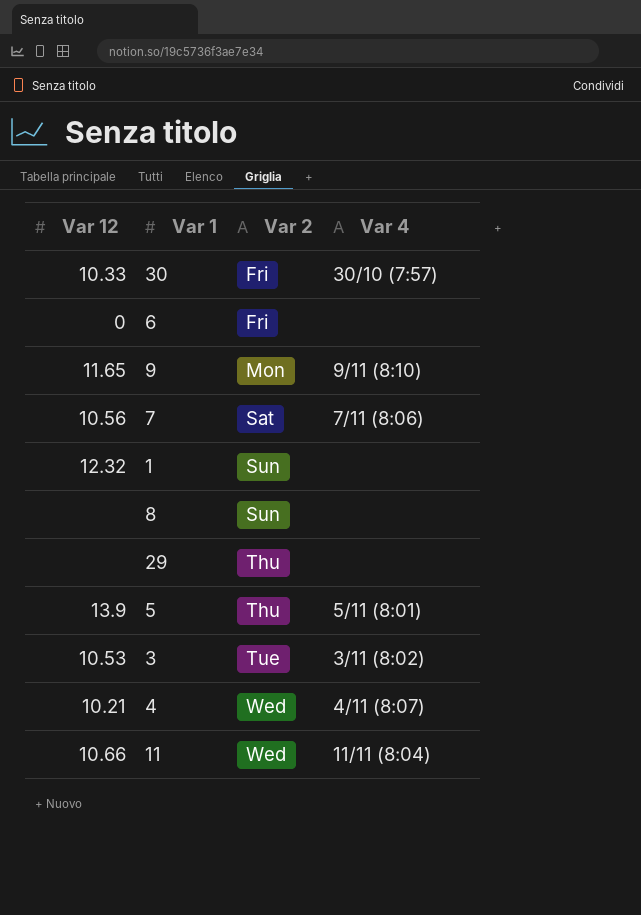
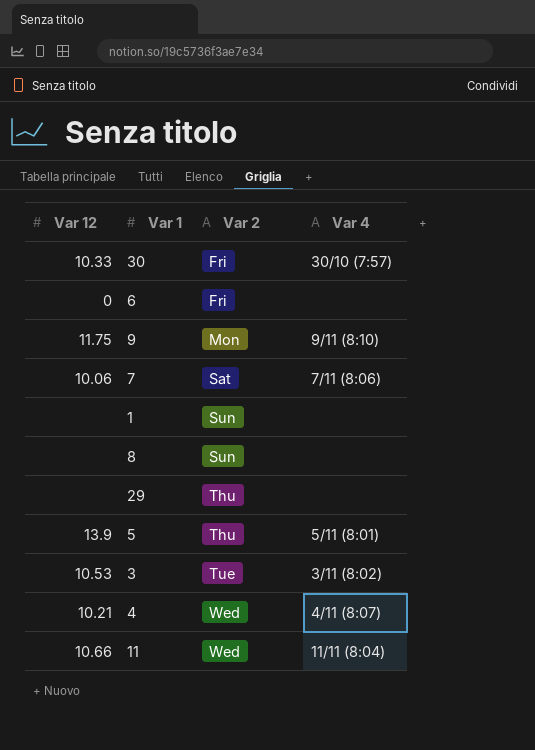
9 | Var 12: 11.65 -> 11.75
7 | Var 12: 10.56 -> 10.06
1 | Var 12: 12.32 -> none

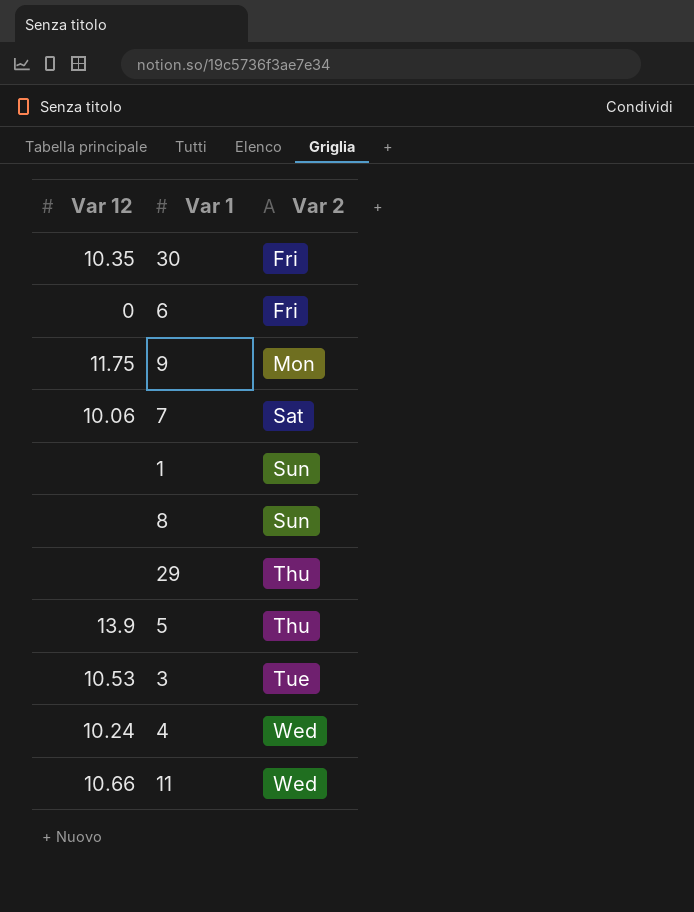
column Var 4 | position: 4 -> none
30 | Var 12: 10.33 -> 10.35
4 | Var 12: 10.21 -> 10.24

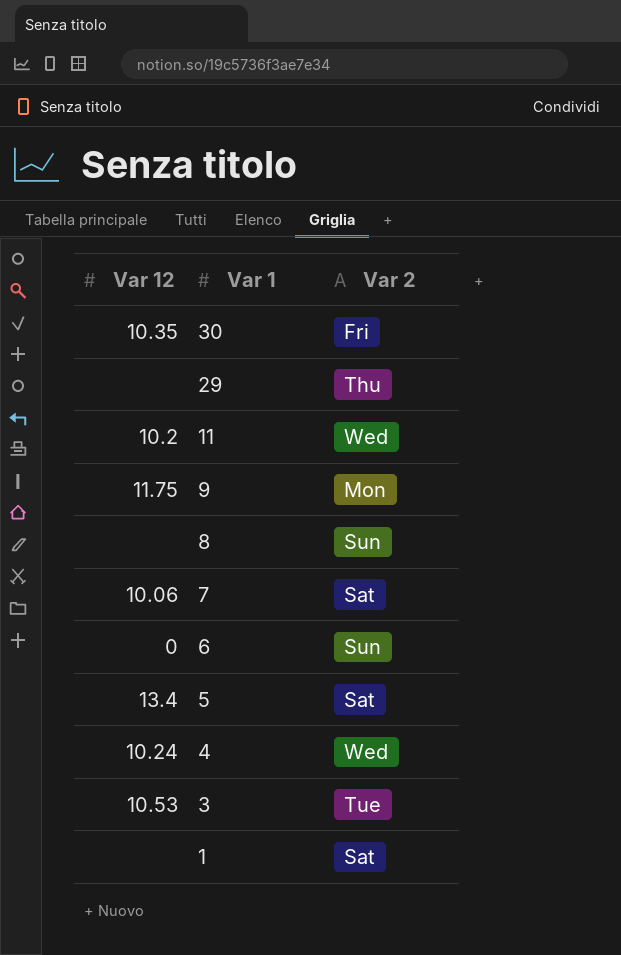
row order: Var 2 ascending -> Var 1 descending
11 | Var 12: 10.66 -> 10.2
6 | Var 2: Fri -> Sun
5 | Var 12: 13.9 -> 13.4
5 | Var 2: Thu -> Sat
1 | Var 2: Sun -> Sat

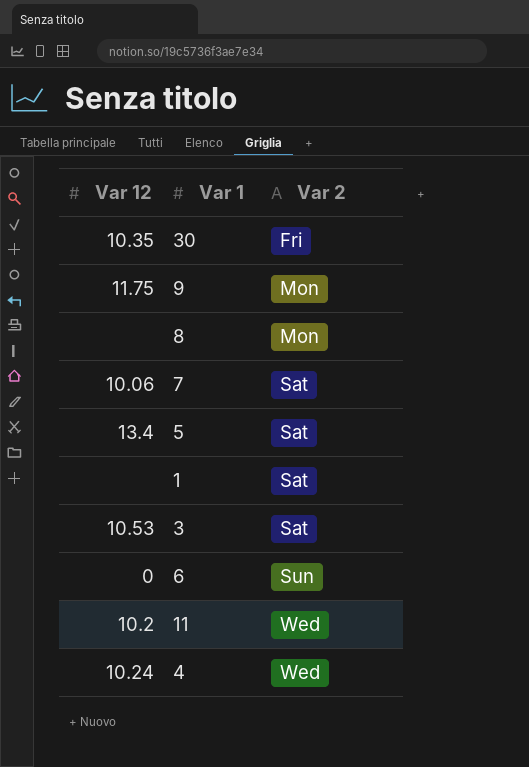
row order: Var 1 descending -> Var 2 ascending
row 29: none | Thu -> none
8 | Var 2: Sun -> Mon
3 | Var 2: Tue -> Sat

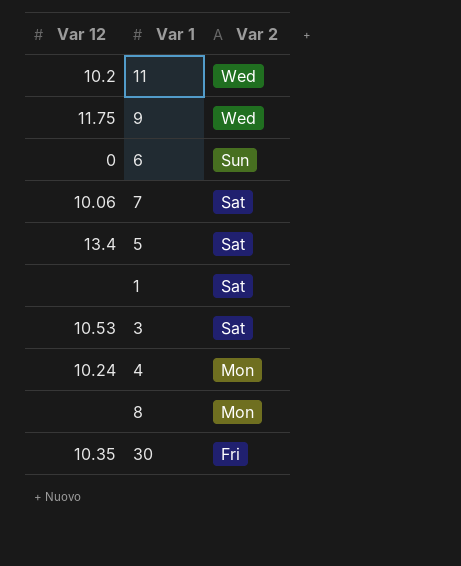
row order: Var 2 ascending -> Var 2 descending
9 | Var 2: Mon -> Wed
4 | Var 2: Wed -> Mon

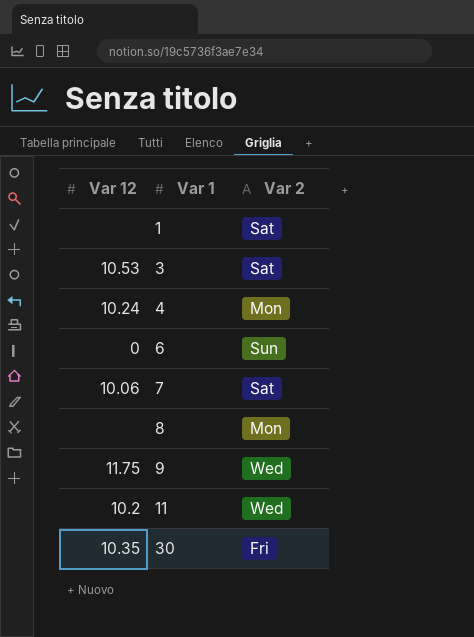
row order: Var 2 descending -> Var 1 ascending
row 5: 13.4 | Sat -> none

